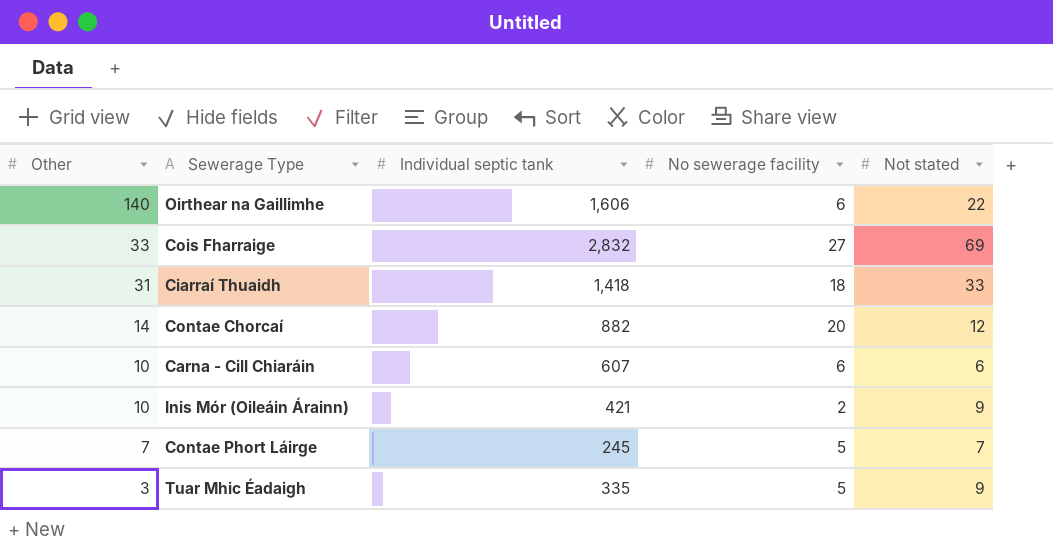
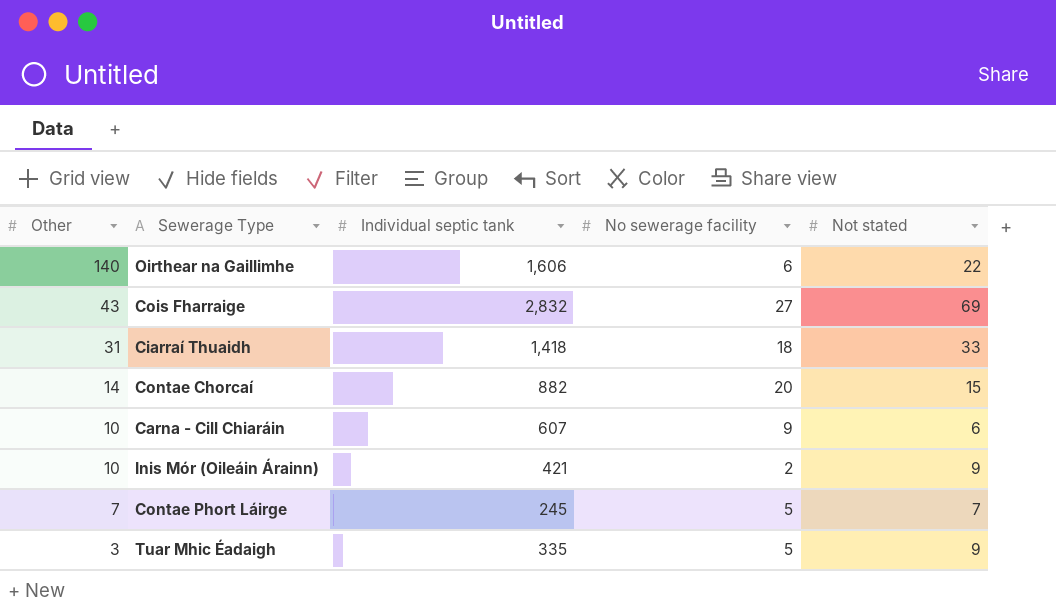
Cois Fharraige | Other: 33 -> 43
Contae Chorcaí | Not stated: 12 -> 15
Carna - Cill Chiaráin | No sewerage facility: 6 -> 9

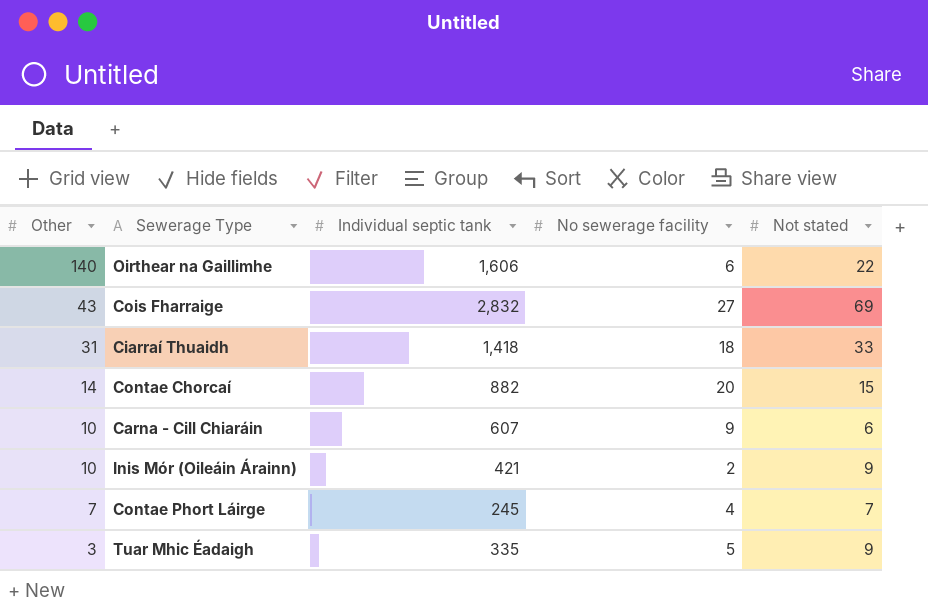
Contae Phort Láirge | No sewerage facility: 5 -> 4

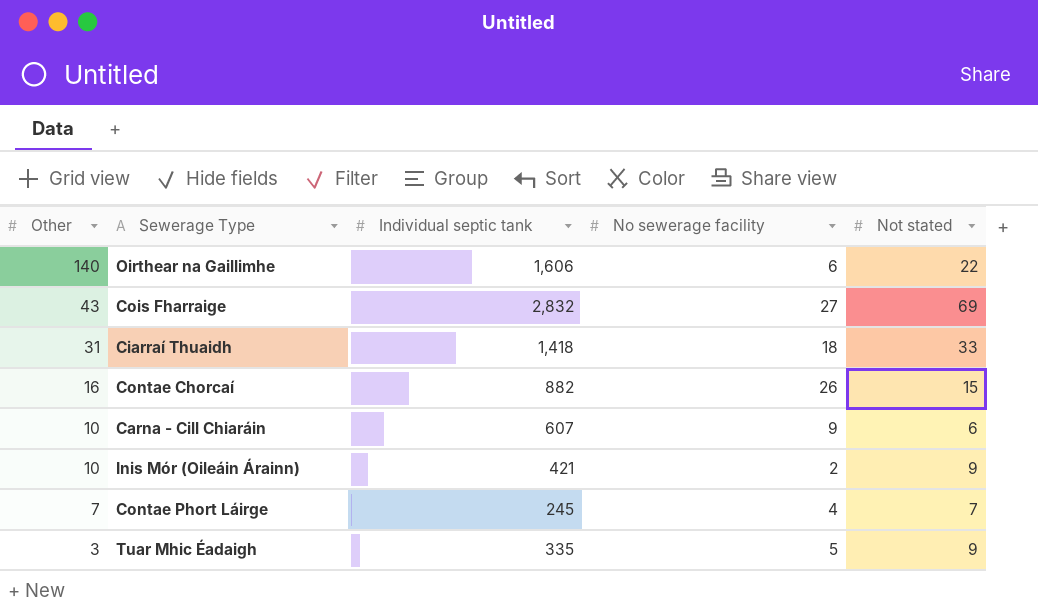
Contae Chorcaí | Other: 14 -> 16
Contae Chorcaí | No sewerage facility: 20 -> 26

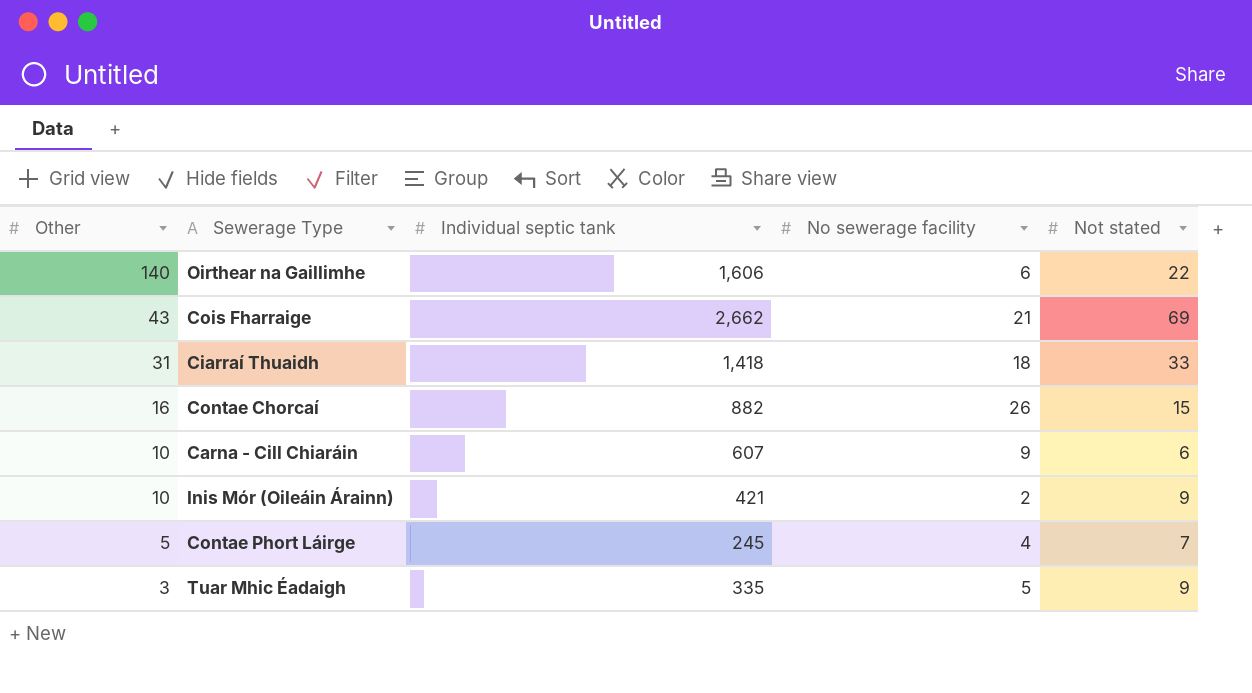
Cois Fharraige | Individual septic tank: 2,832 -> 2,662
Cois Fharraige | No sewerage facility: 27 -> 21
Contae Phort Láirge | Other: 7 -> 5

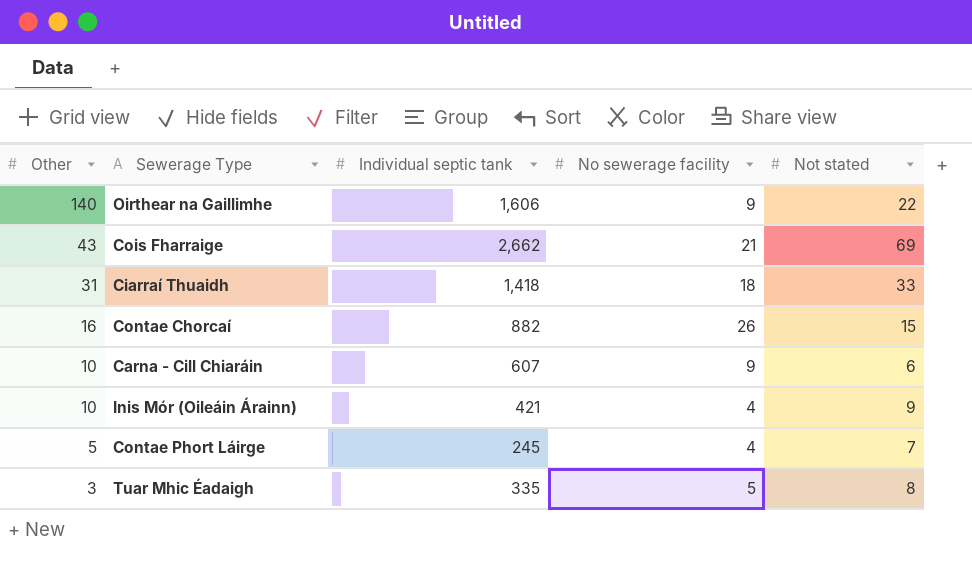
Oirthear na Gaillimhe | No sewerage facility: 6 -> 9
Inis Mór (Oileáin Árainn) | No sewerage facility: 2 -> 4
Tuar Mhic Éadaigh | Not stated: 9 -> 8

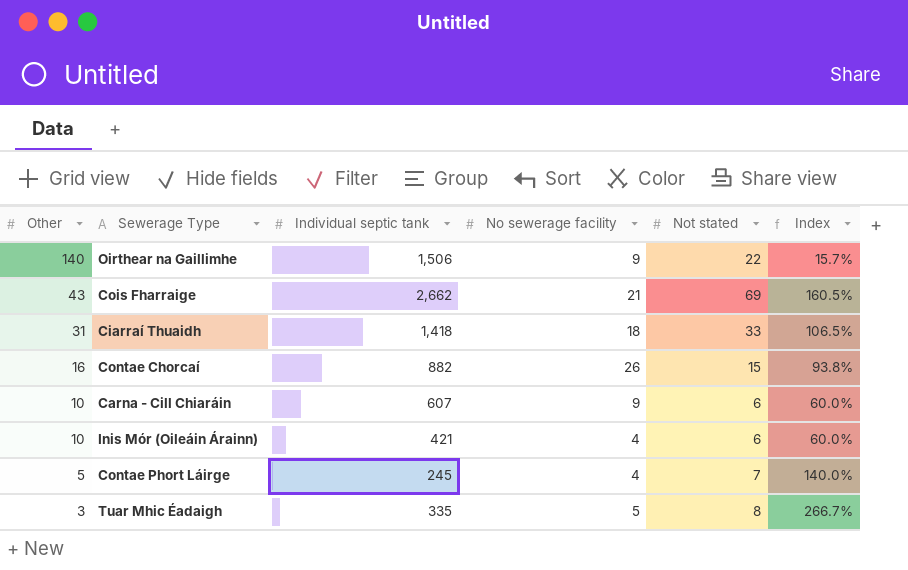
column Index | formula: none -> [Not stated] / [Other]
Oirthear na Gaillimhe | Individual septic tank: 1,606 -> 1,506
Inis Mór (Oileáin Árainn) | Not stated: 9 -> 6

